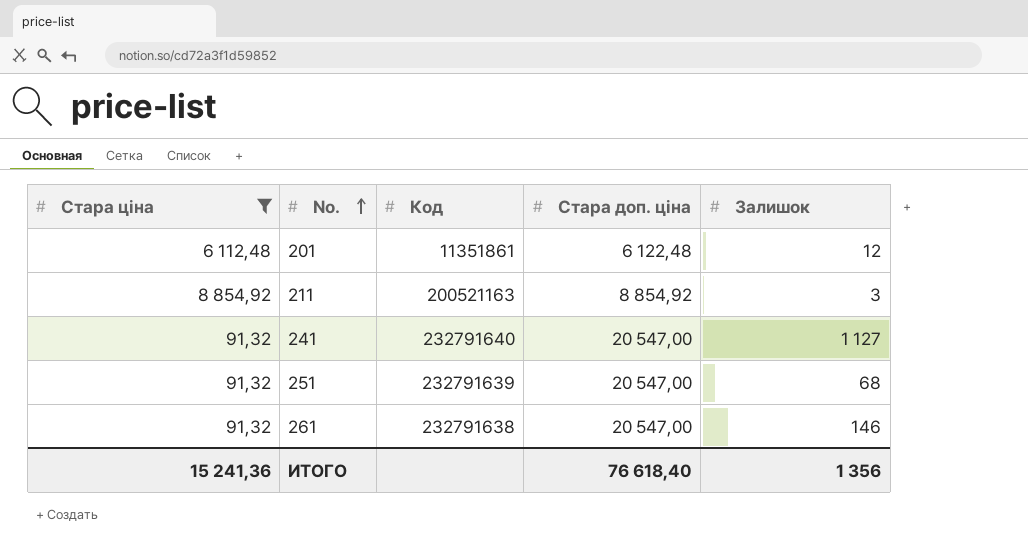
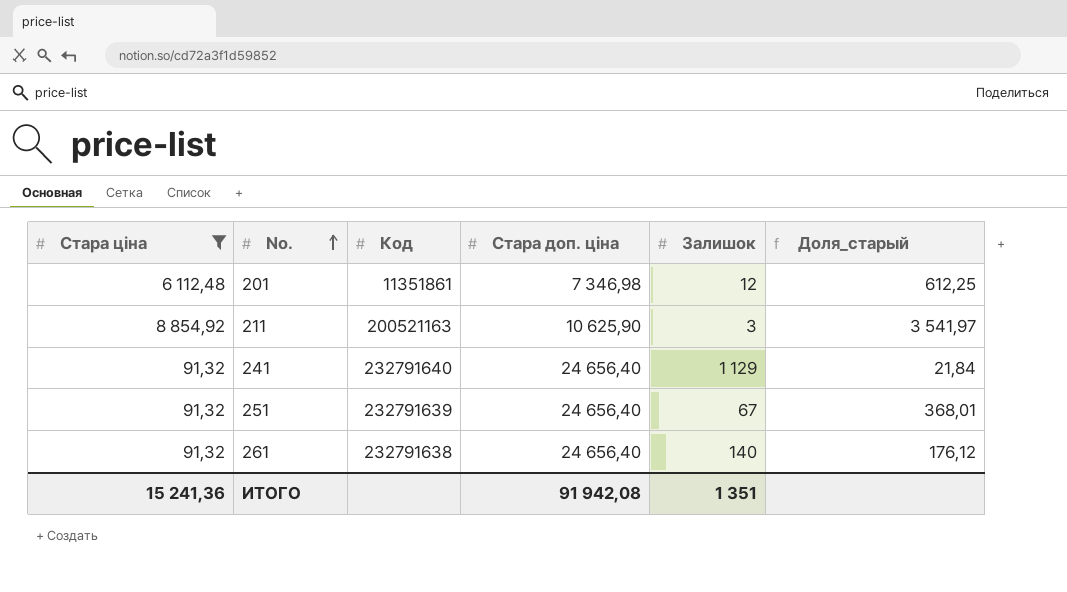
column Доля_старый | formula: none -> [Стара доп. ціна] / [Залишок]
201 | Стара доп. ціна: 6 122,48 -> 7 346,98
211 | Стара доп. ціна: 8 854,92 -> 10 625,90
241 | Стара доп. ціна: 20 547,00 -> 24 656,40
241 | Залишок: 1 127 -> 1 129
251 | Стара доп. ціна: 20 547,00 -> 24 656,40
251 | Залишок: 68 -> 67
261 | Стара доп. ціна: 20 547,00 -> 24 656,40
261 | Залишок: 146 -> 140
ИТОГО | Стара доп. ціна: 76 618,40 -> 91 942,08
ИТОГО | Залишок: 1 356 -> 1 351

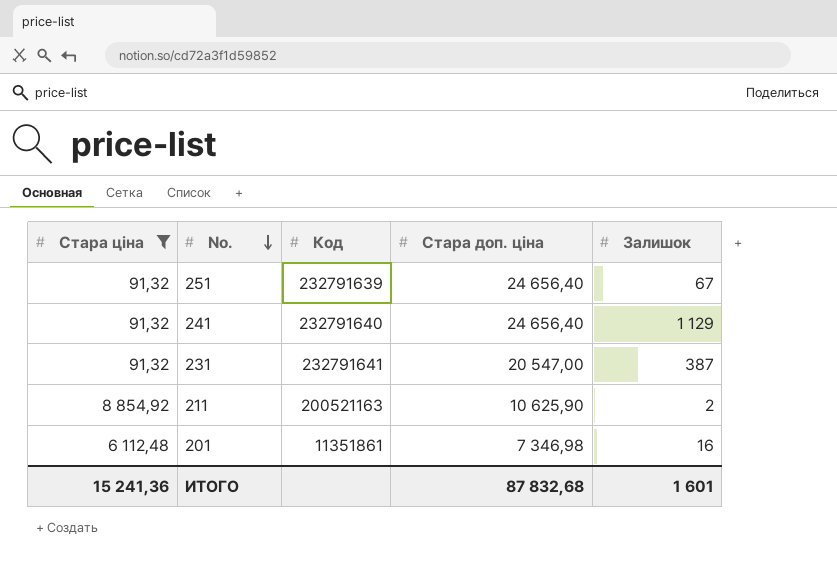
row order: No. ascending -> No. descending
column Доля_старый | formula: [Стара доп. ціна] / [Залишок] -> none
row 261: 91,32 | 232791638 | 24 656,40 | 140 | 176,12 -> none
row 231: none -> 91,32 | 232791641 | 20 547,00 | 387
211 | Залишок: 3 -> 2
201 | Залишок: 12 -> 16
ИТОГО | Стара доп. ціна: 91 942,08 -> 87 832,68
ИТОГО | Залишок: 1 351 -> 1 601

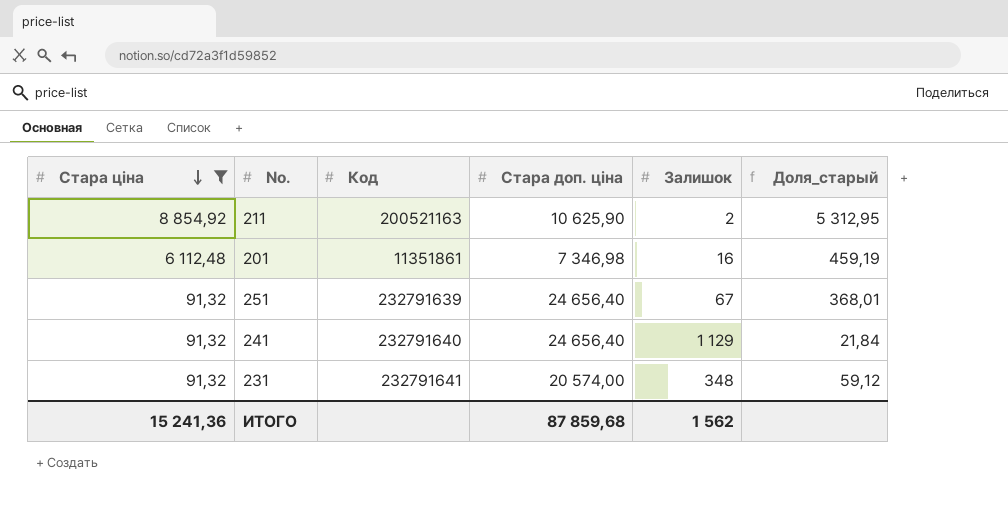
row order: No. descending -> Стара ціна descending
column Доля_старый | formula: none -> [Стара доп. ціна] / [Залишок]
231 | Стара доп. ціна: 20 547,00 -> 20 574,00
231 | Залишок: 387 -> 348
ИТОГО | Стара доп. ціна: 87 832,68 -> 87 859,68
ИТОГО | Залишок: 1 601 -> 1 562

